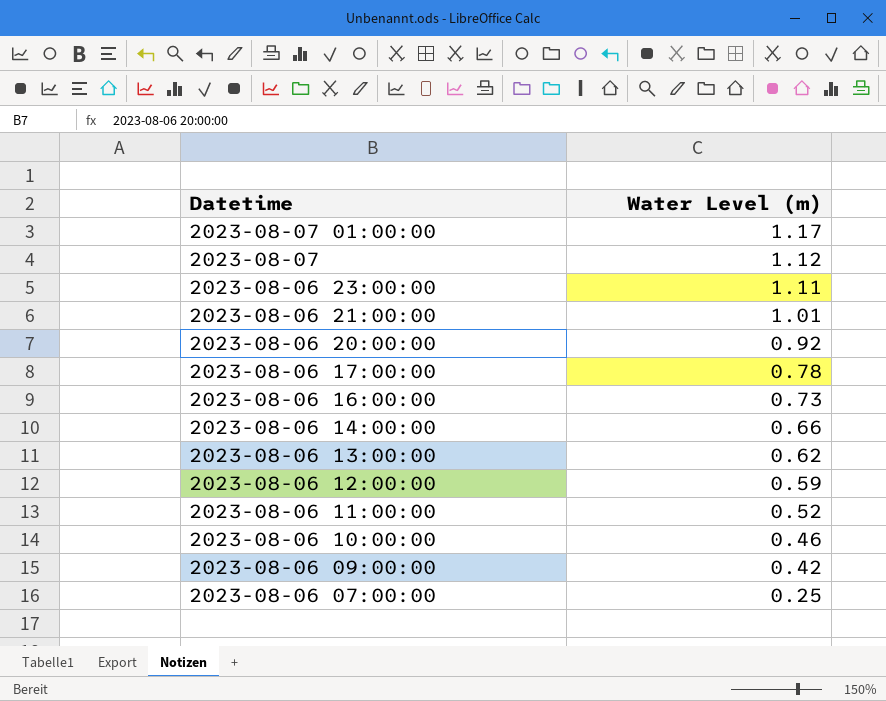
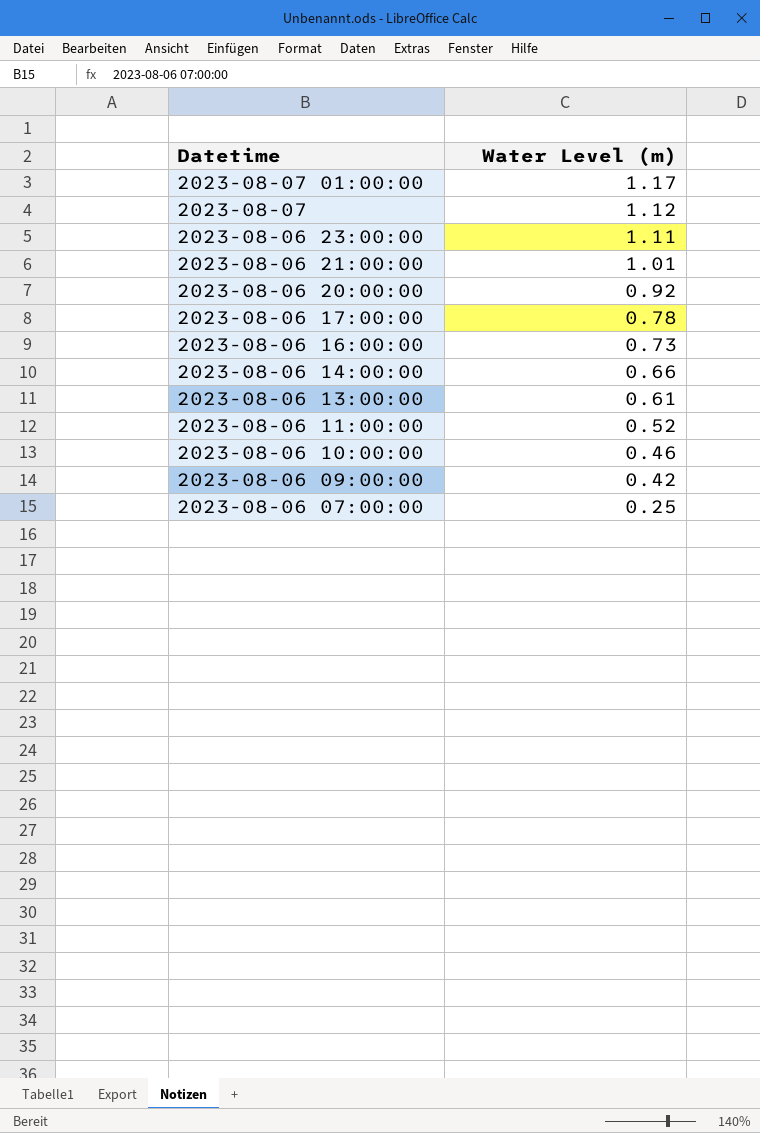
row 2023-08-06 12:00:00: 0.59 -> none
2023-08-06 13:00:00 | Water Level (m): 0.62 -> 0.61

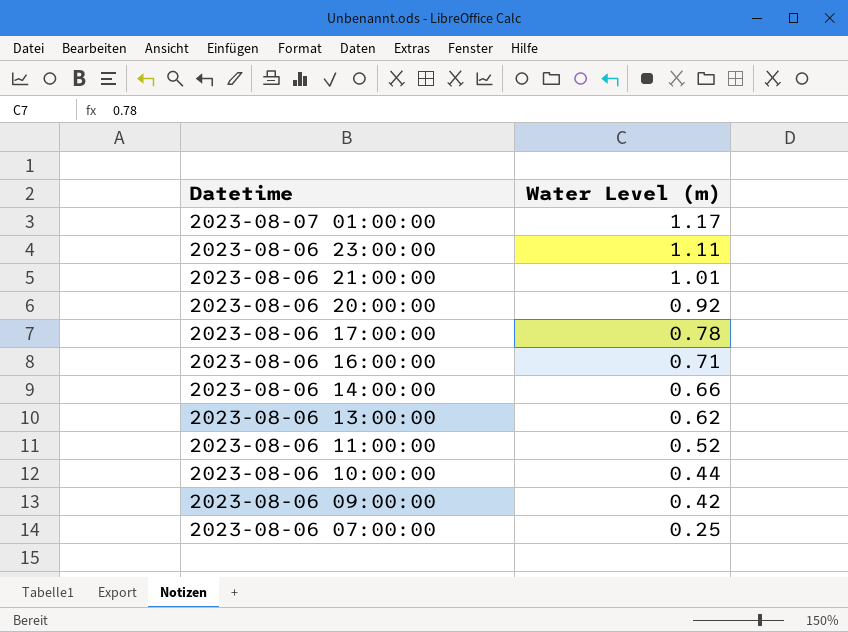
row 2023-08-07: 1.12 -> none
2023-08-06 16:00:00 | Water Level (m): 0.73 -> 0.71
2023-08-06 13:00:00 | Water Level (m): 0.61 -> 0.62
2023-08-06 10:00:00 | Water Level (m): 0.46 -> 0.44

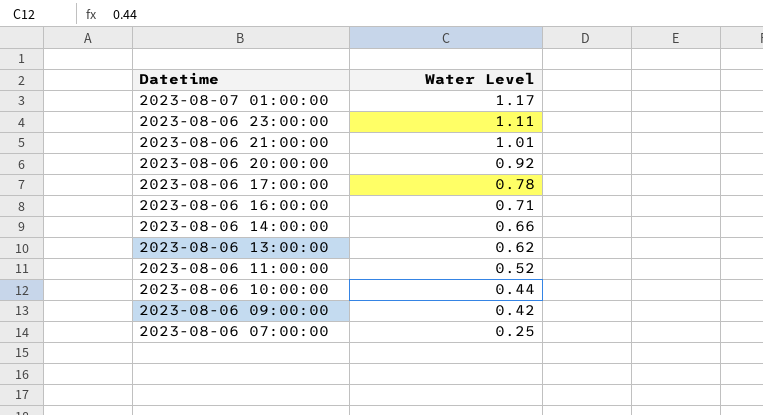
column name: Water Level (m) -> Water Level

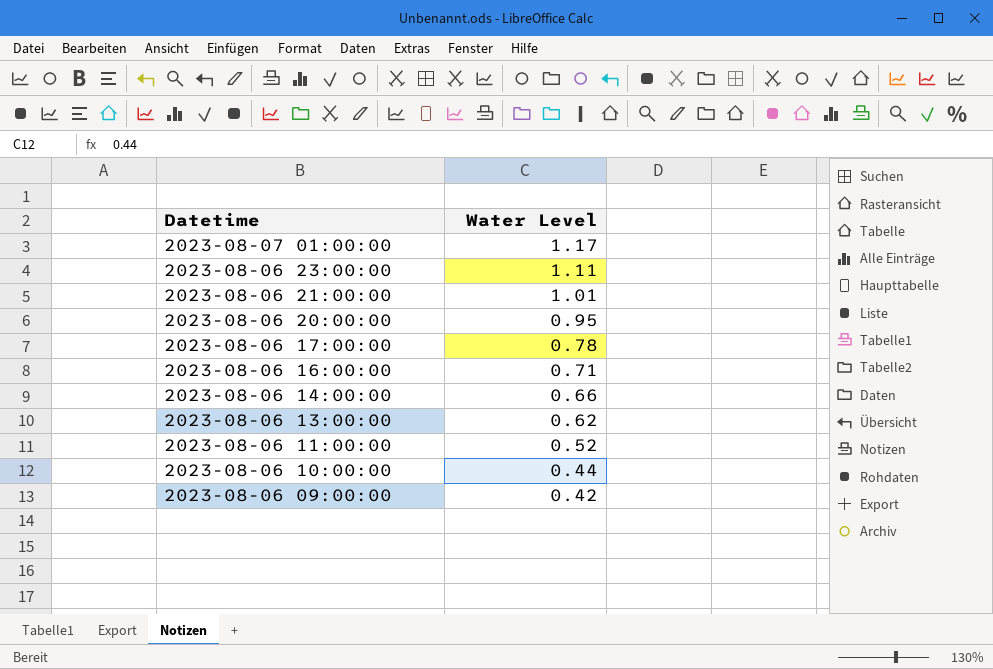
row 2023-08-06 07:00:00: 0.25 -> none
2023-08-06 20:00:00 | Water Level: 0.92 -> 0.95

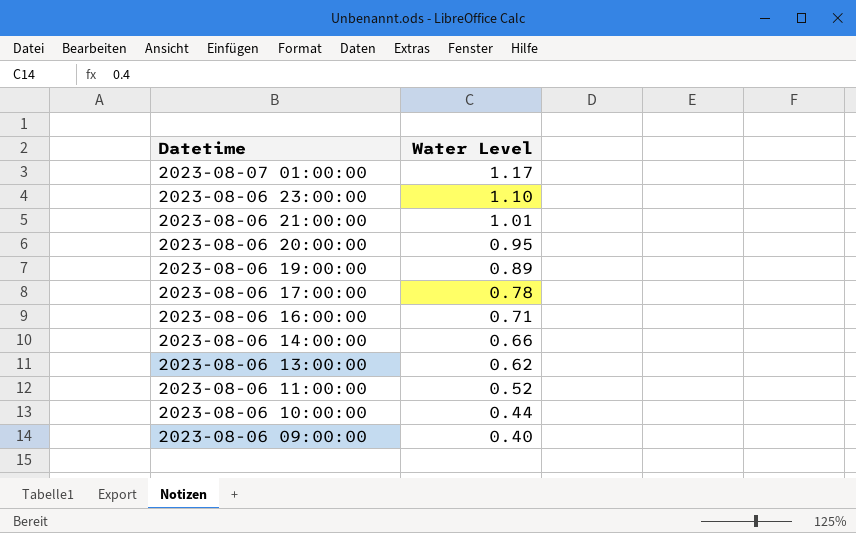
2023-08-06 23:00:00 | Water Level: 1.11 -> 1.10
row 2023-08-06 19:00:00: none -> 0.89
2023-08-06 09:00:00 | Water Level: 0.42 -> 0.40

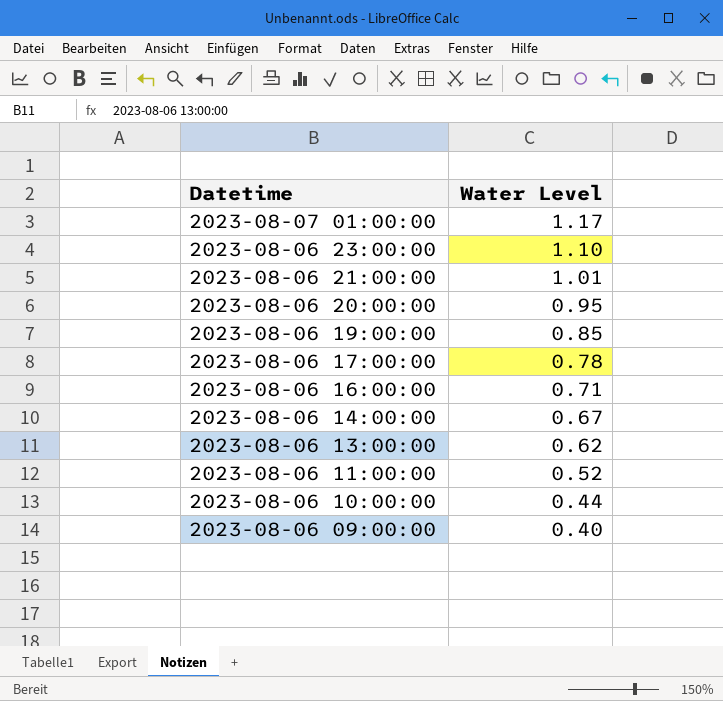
2023-08-06 19:00:00 | Water Level: 0.89 -> 0.85
2023-08-06 14:00:00 | Water Level: 0.66 -> 0.67

